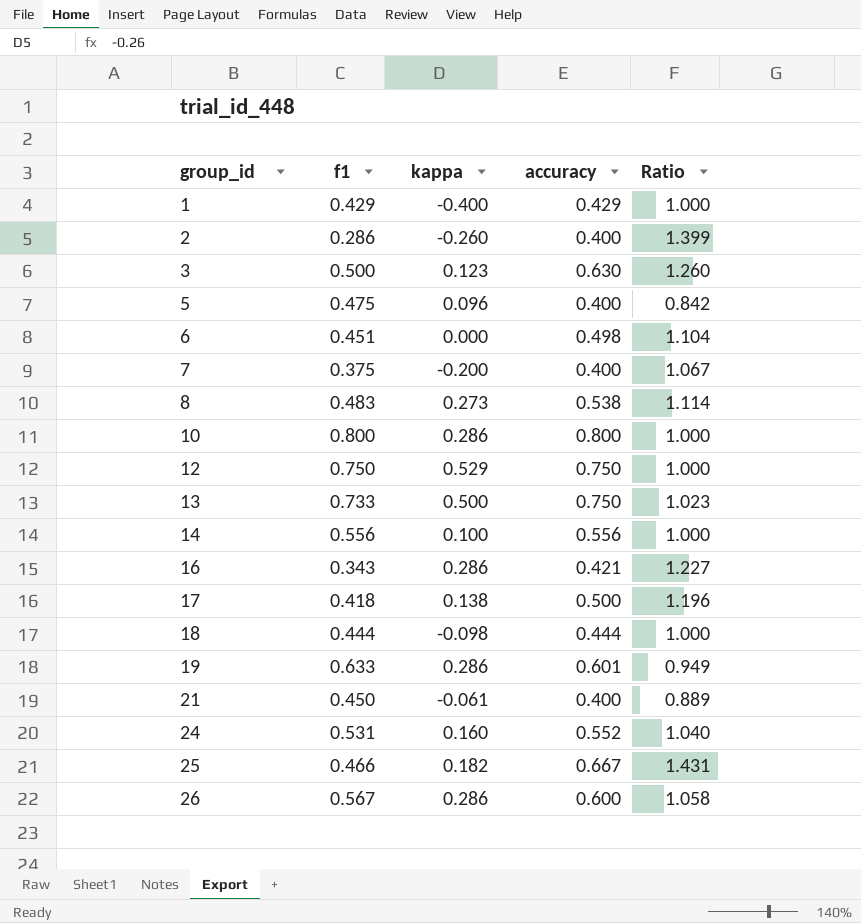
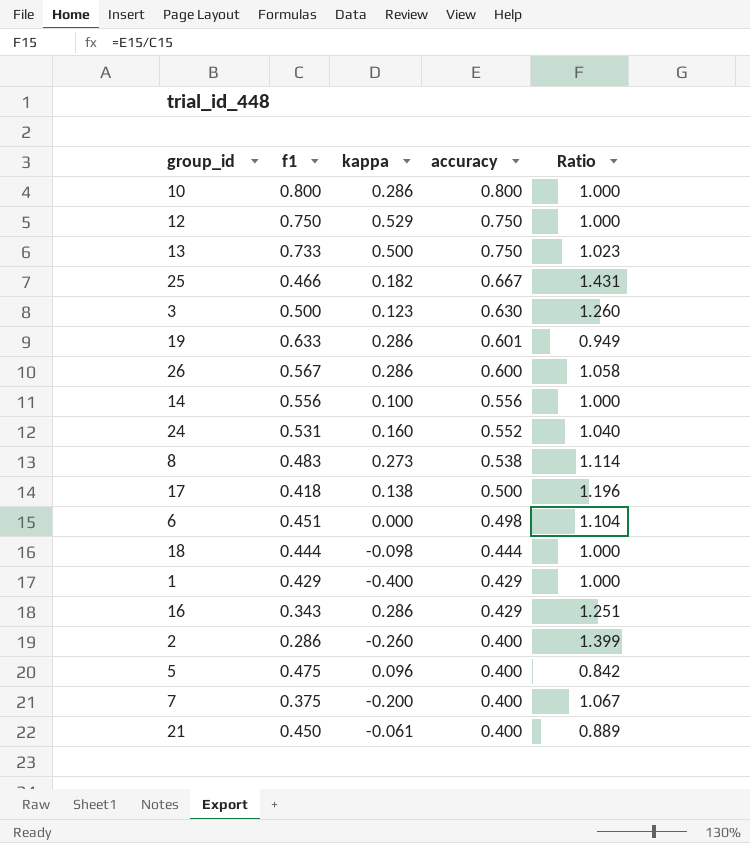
row order: group_id ascending -> accuracy descending
16 | accuracy: 0.421 -> 0.429
16 | Ratio: 1.227 -> 1.251

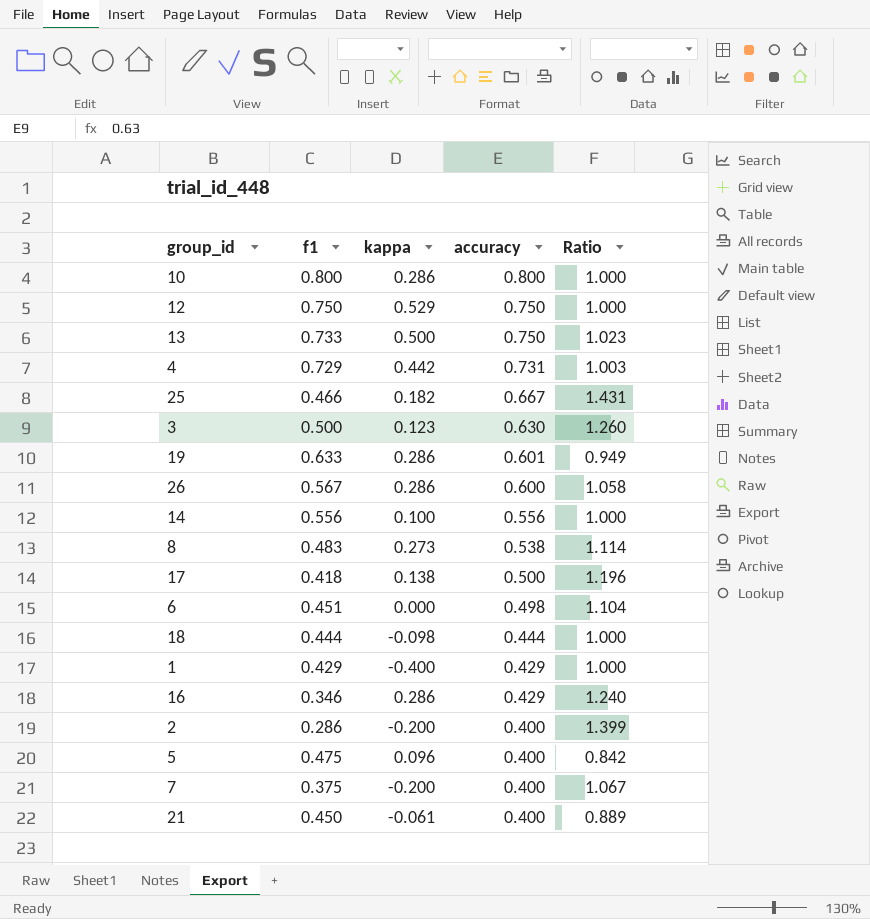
row 24: 0.531 | 0.160 | 0.552 | 1.040 -> none
row 4: none -> 0.729 | 0.442 | 0.731 | 1.003
16 | f1: 0.343 -> 0.346
16 | Ratio: 1.251 -> 1.240
2 | kappa: -0.260 -> -0.200

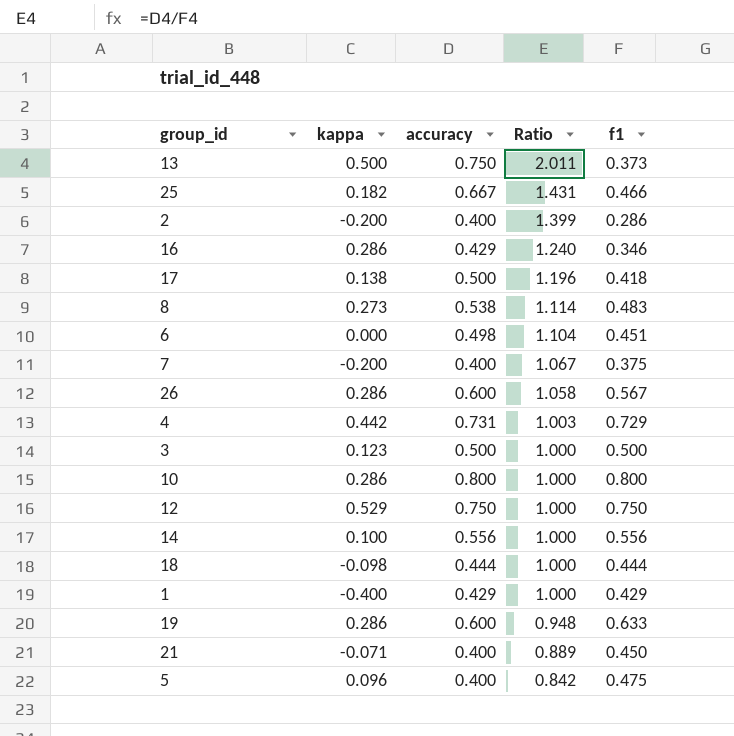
row order: accuracy descending -> Ratio descending
column f1 | position: 2 -> 5
13 | Ratio: 1.023 -> 2.011
13 | f1: 0.733 -> 0.373
3 | accuracy: 0.630 -> 0.500
3 | Ratio: 1.260 -> 1.000
19 | accuracy: 0.601 -> 0.600
19 | Ratio: 0.949 -> 0.948
21 | kappa: -0.061 -> -0.071

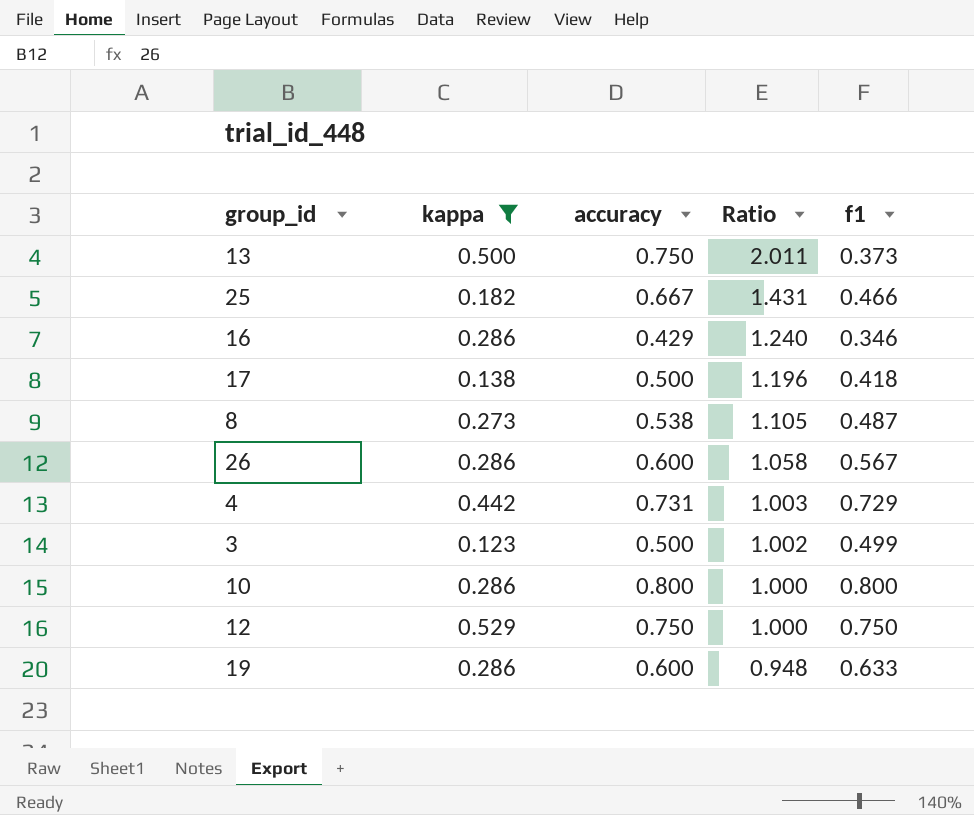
filter: none -> kappa >= 0.123
8 | Ratio: 1.114 -> 1.105
8 | f1: 0.483 -> 0.487
3 | Ratio: 1.000 -> 1.002
3 | f1: 0.500 -> 0.499

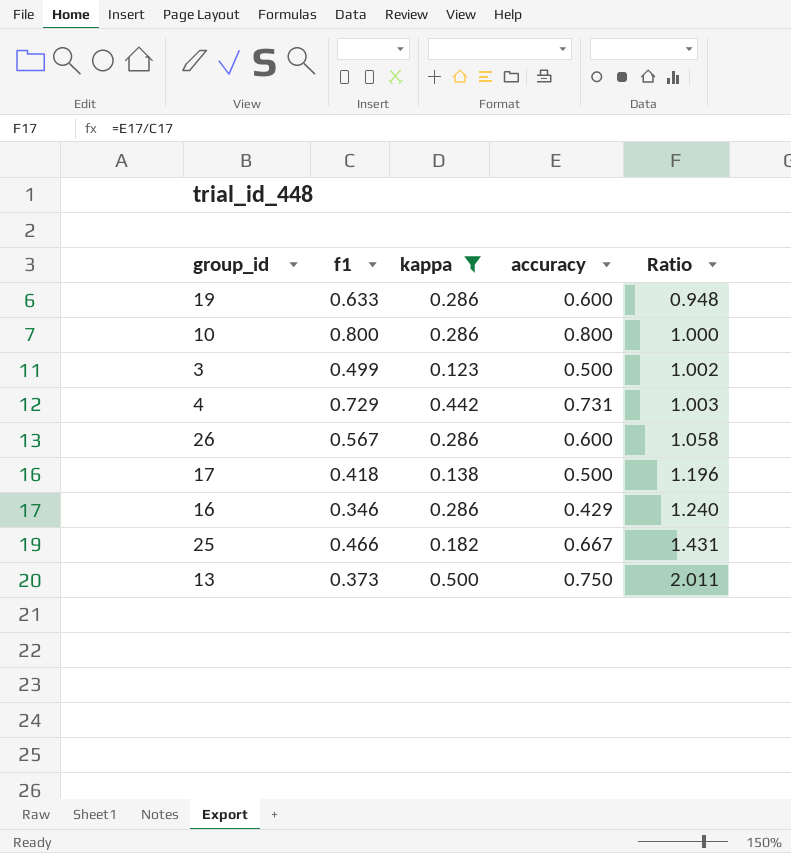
row order: Ratio descending -> Ratio ascending
column f1 | position: 5 -> 2
row 8: 0.273 | 0.538 | 1.105 | 0.487 -> none
row 12: 0.529 | 0.750 | 1.000 | 0.750 -> none

